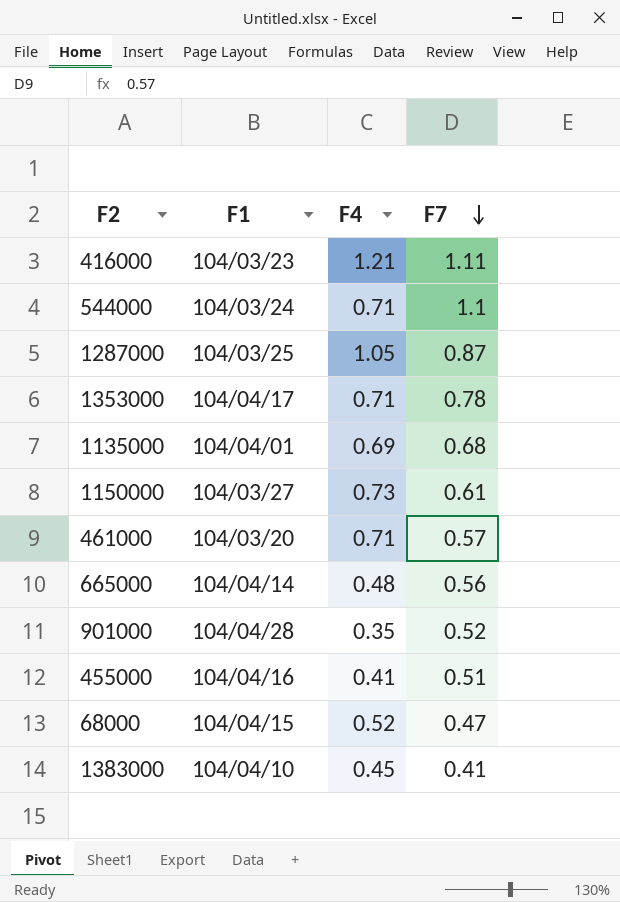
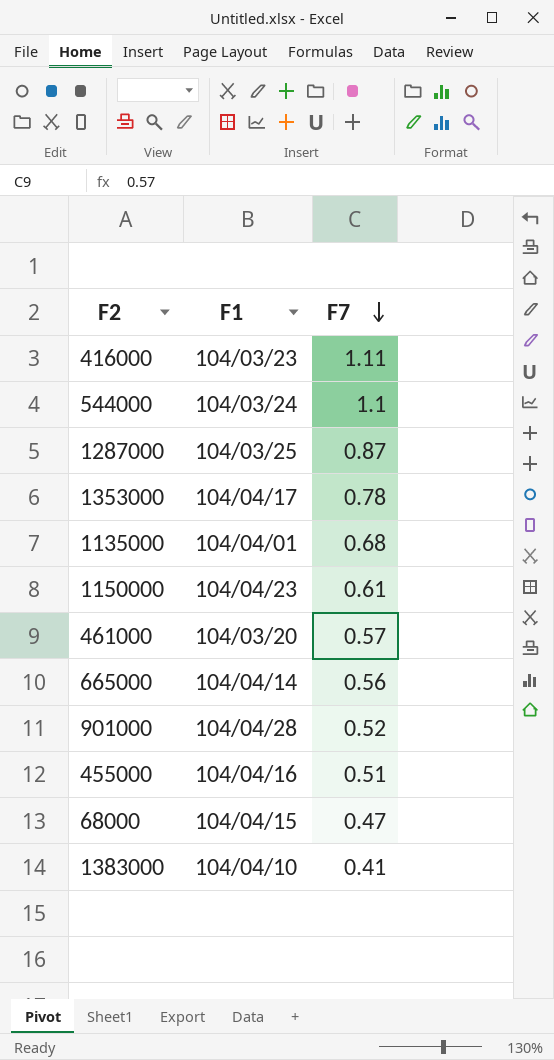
column F4 | position: 3 -> none
1150000 | F1: 104/03/27 -> 104/04/23

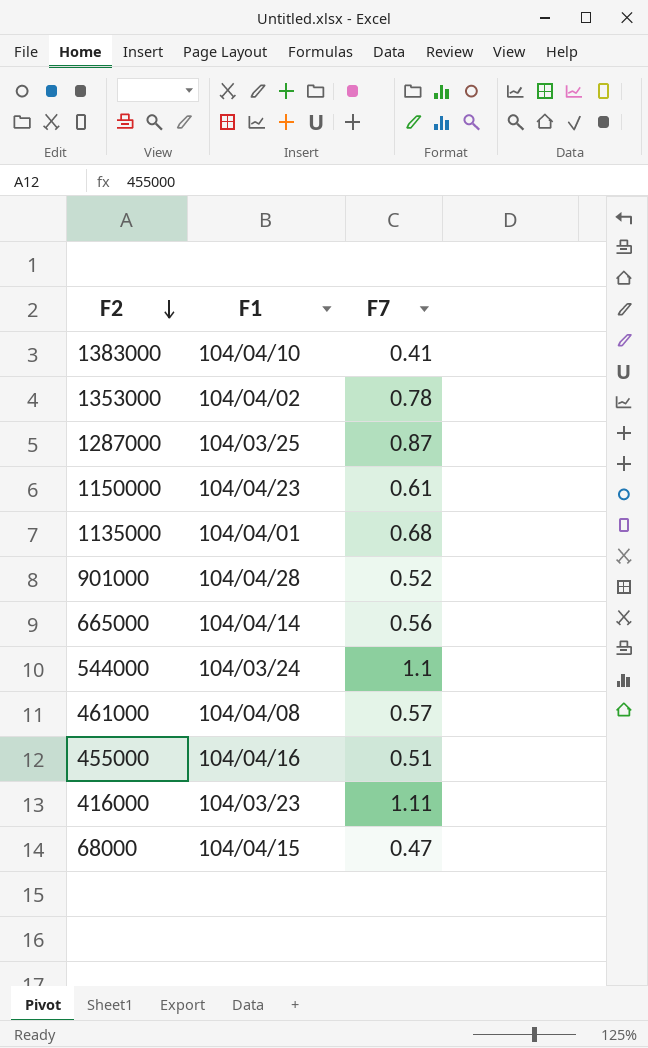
row order: F7 descending -> F2 descending
1353000 | F1: 104/04/17 -> 104/04/02
461000 | F1: 104/03/20 -> 104/04/08

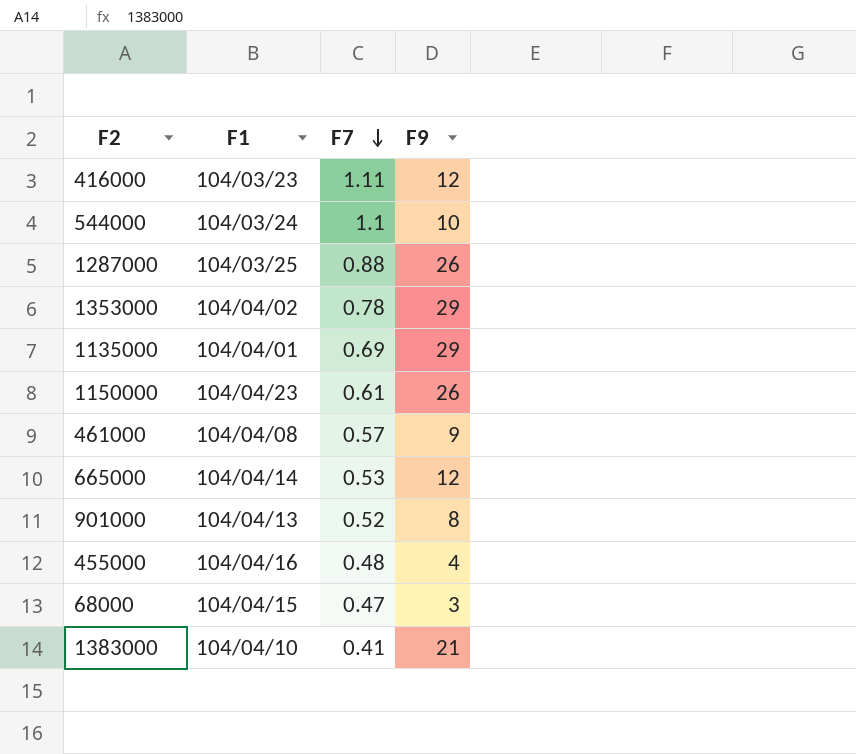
row order: F2 descending -> F7 descending
column F9 | position: none -> 4
1287000 | F7: 0.87 -> 0.88
1135000 | F7: 0.68 -> 0.69
665000 | F7: 0.56 -> 0.53
901000 | F1: 104/04/28 -> 104/04/13
455000 | F7: 0.51 -> 0.48

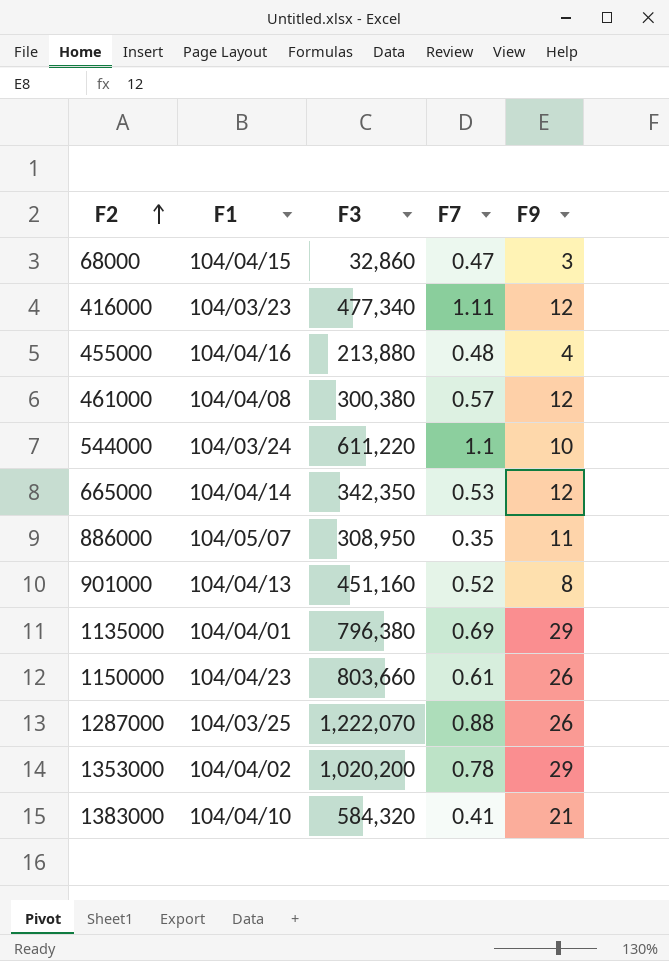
row order: F7 descending -> F2 ascending
column F3 | position: none -> 3
461000 | F9: 9 -> 12
row 886000: none -> 104/05/07 | 308,950 | 0.35 | 11

